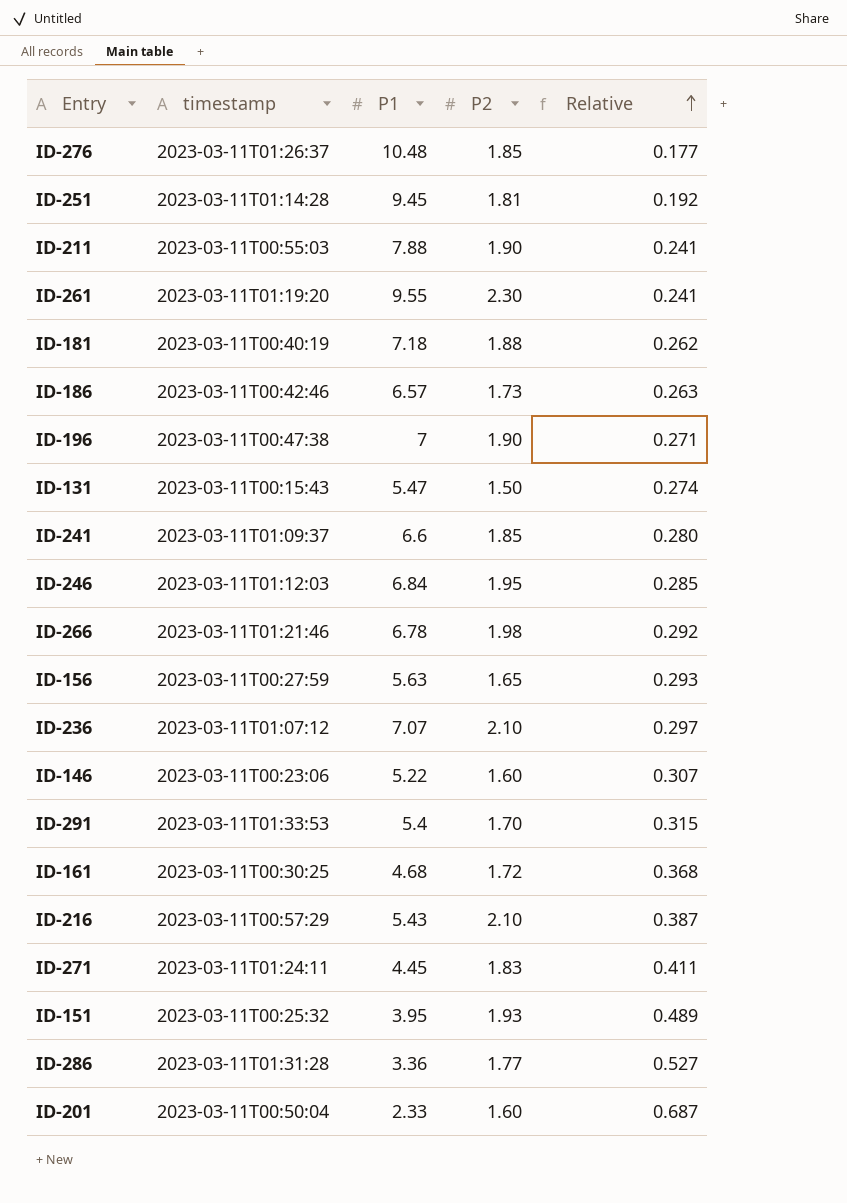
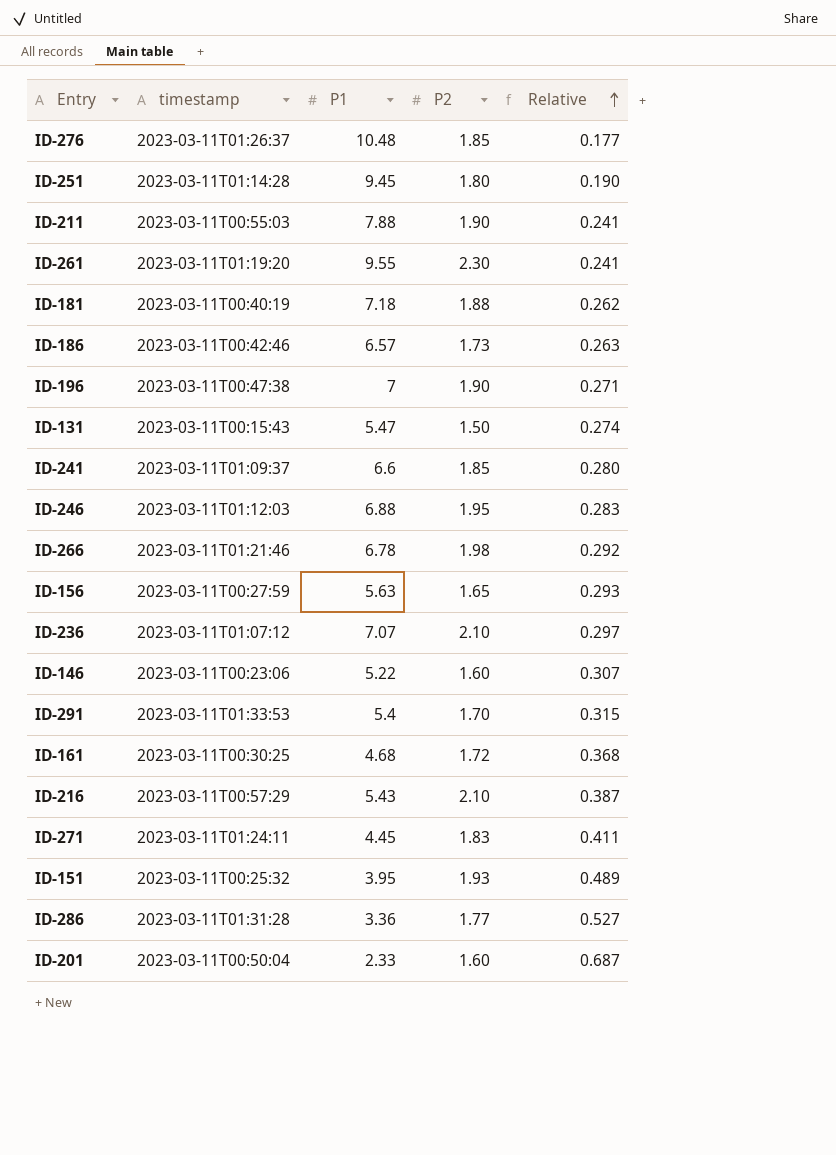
ID-251 | P2: 1.81 -> 1.80
ID-251 | Relative: 0.192 -> 0.190
ID-246 | P1: 6.84 -> 6.88
ID-246 | Relative: 0.285 -> 0.283

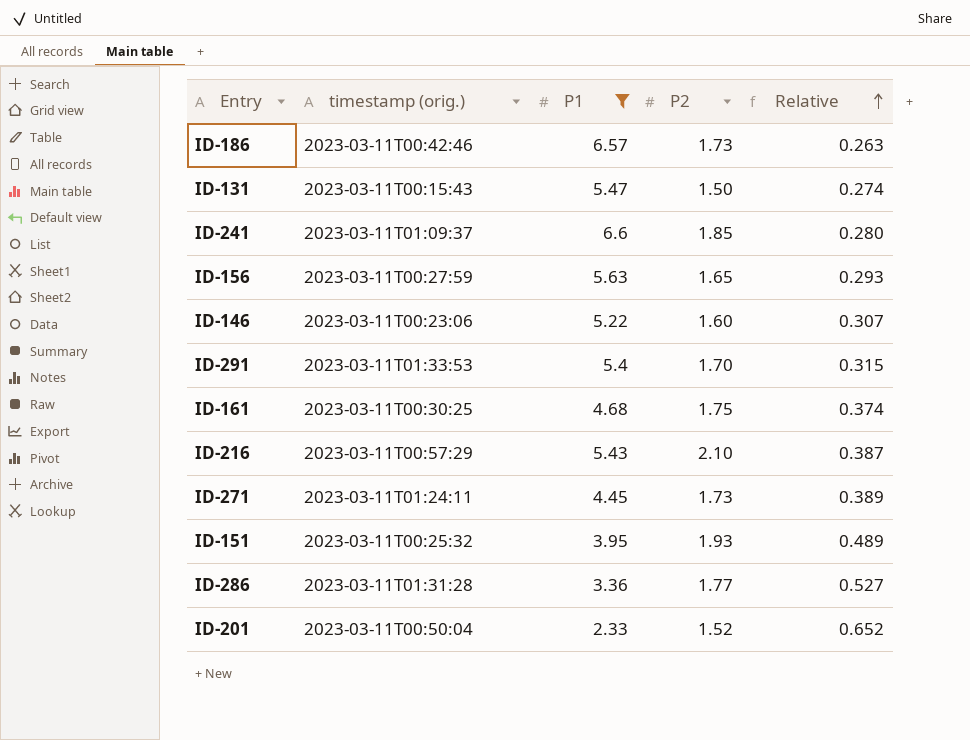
filter: none -> P1 <= 6.6
column name: timestamp -> timestamp (orig.)
ID-161 | P2: 1.72 -> 1.75
ID-161 | Relative: 0.368 -> 0.374
ID-271 | P2: 1.83 -> 1.73
ID-271 | Relative: 0.411 -> 0.389
ID-201 | P2: 1.60 -> 1.52
ID-201 | Relative: 0.687 -> 0.652

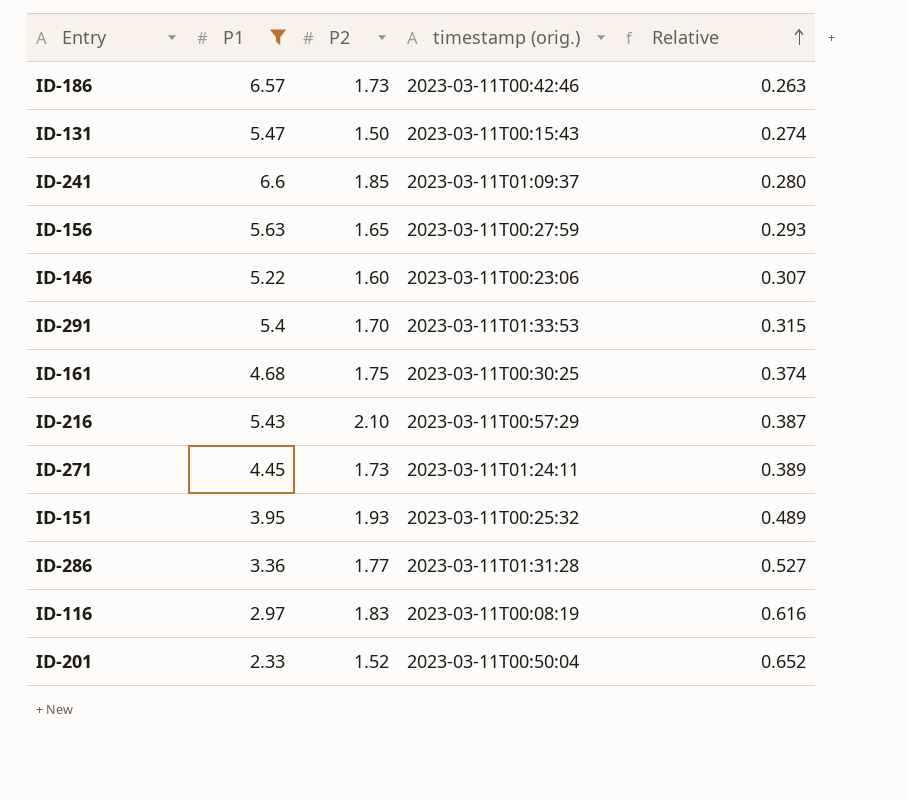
column timestamp (orig.) | position: 2 -> 4
row ID-116: none -> 2.97 | 1.83 | 2023-03-11T00:08:19 | 0.616

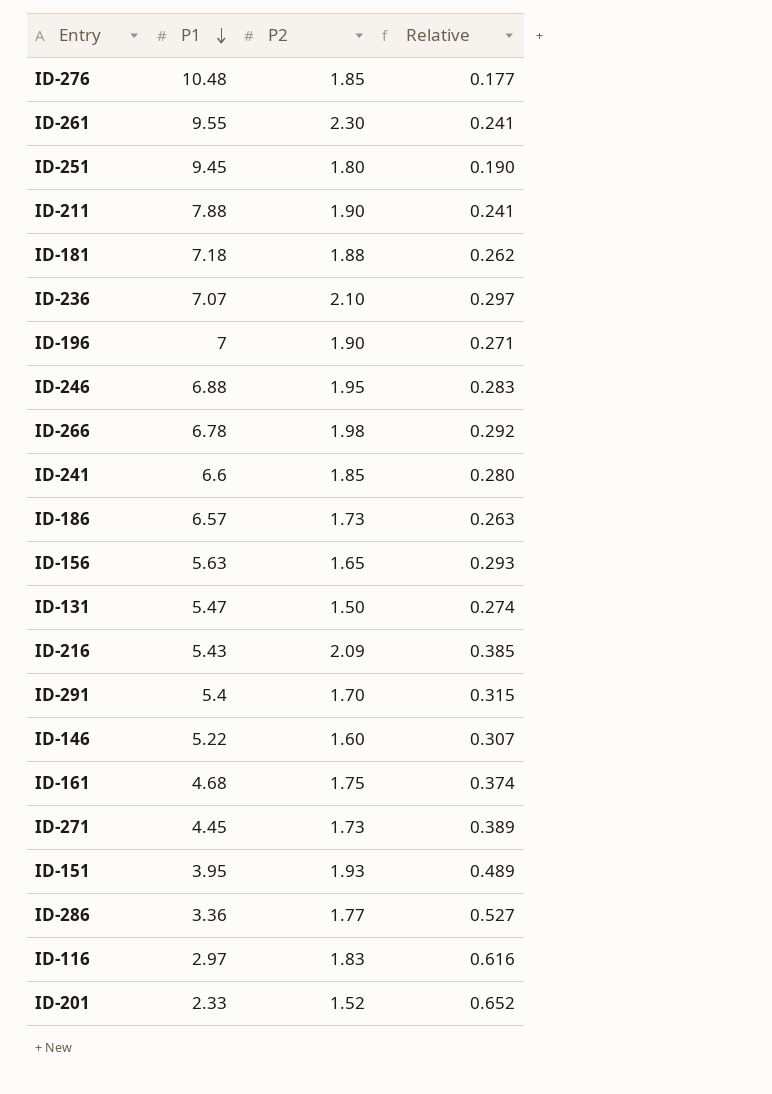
filter: P1 <= 6.6 -> none
row order: Relative ascending -> P1 descending
column timestamp (orig.) | position: 4 -> none
ID-216 | P2: 2.10 -> 2.09
ID-216 | Relative: 0.387 -> 0.385

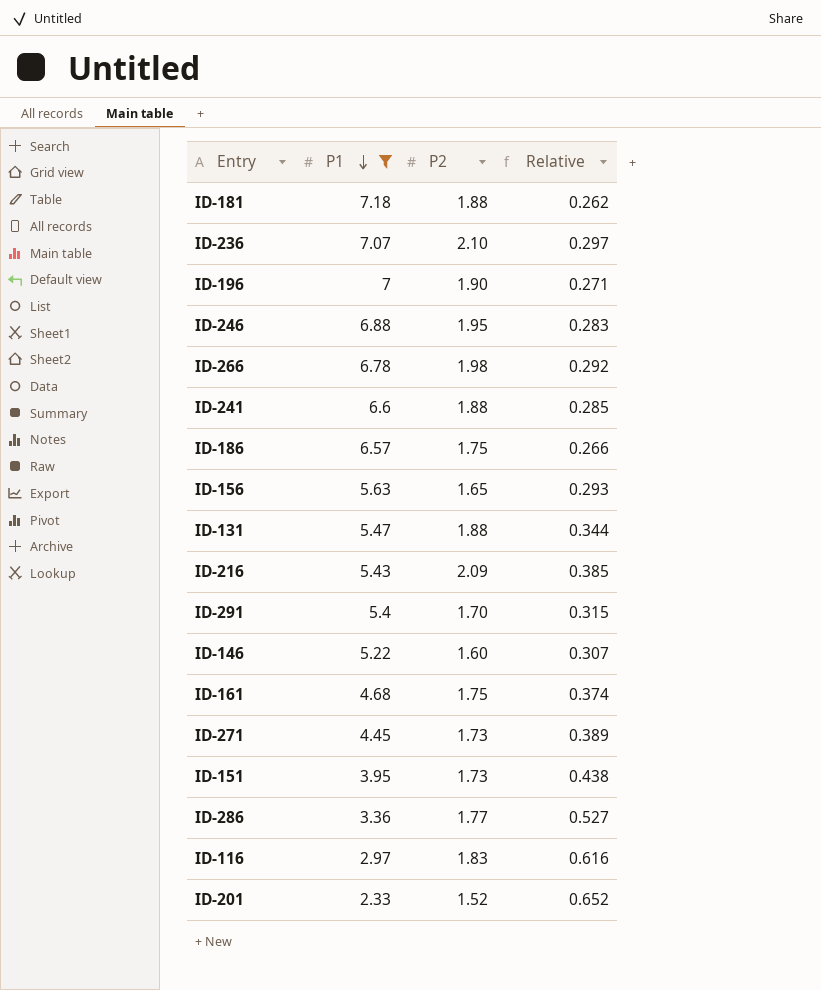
filter: none -> P1 <= 7.18
ID-241 | P2: 1.85 -> 1.88
ID-241 | Relative: 0.280 -> 0.285
ID-186 | P2: 1.73 -> 1.75
ID-186 | Relative: 0.263 -> 0.266
ID-131 | P2: 1.50 -> 1.88
ID-131 | Relative: 0.274 -> 0.344
ID-151 | P2: 1.93 -> 1.73
ID-151 | Relative: 0.489 -> 0.438

